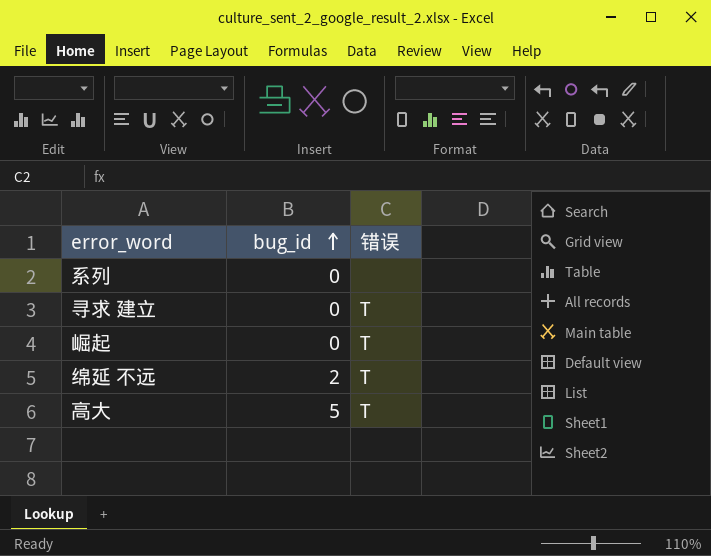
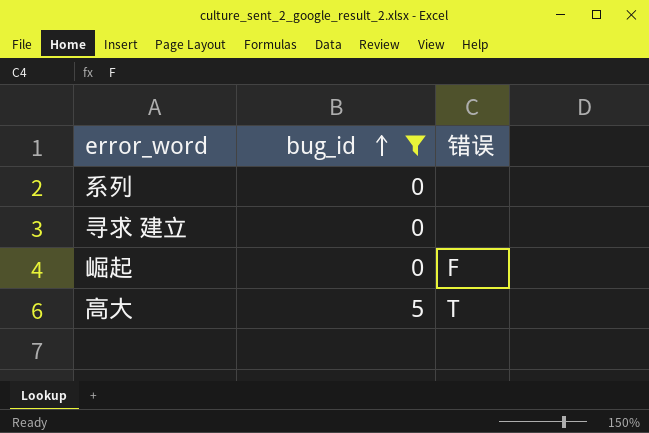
filter: none -> bug_id != 2
寻求 建立 | 错误: T -> none
崛起 | 错误: T -> F

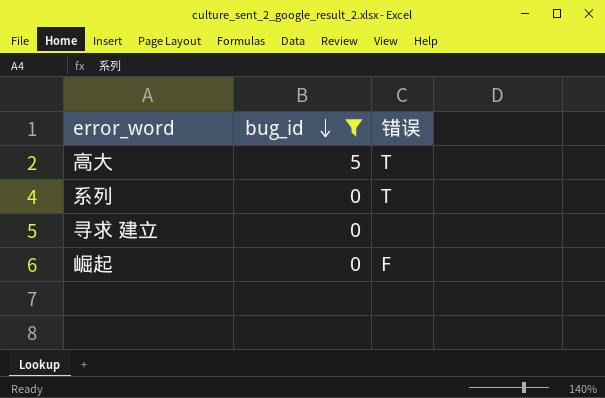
row order: bug_id ascending -> bug_id descending
系列 | 错误: none -> T

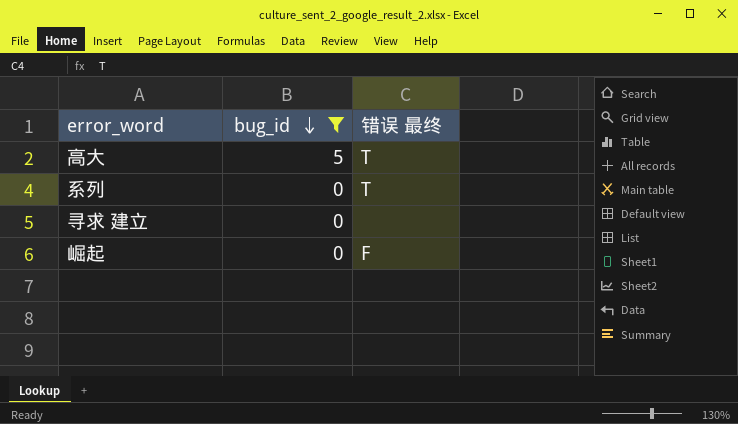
column name: 错误 -> 错误 最终

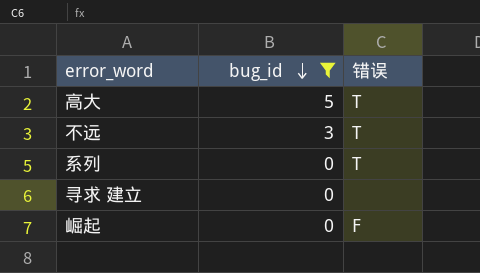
column name: 错误 最终 -> 错误
row 不远: none -> 3 | T

